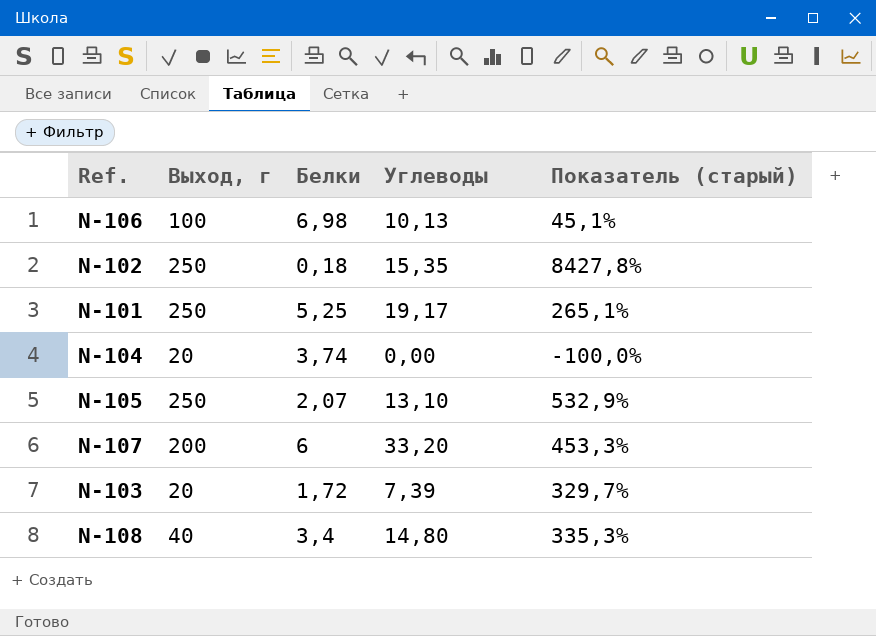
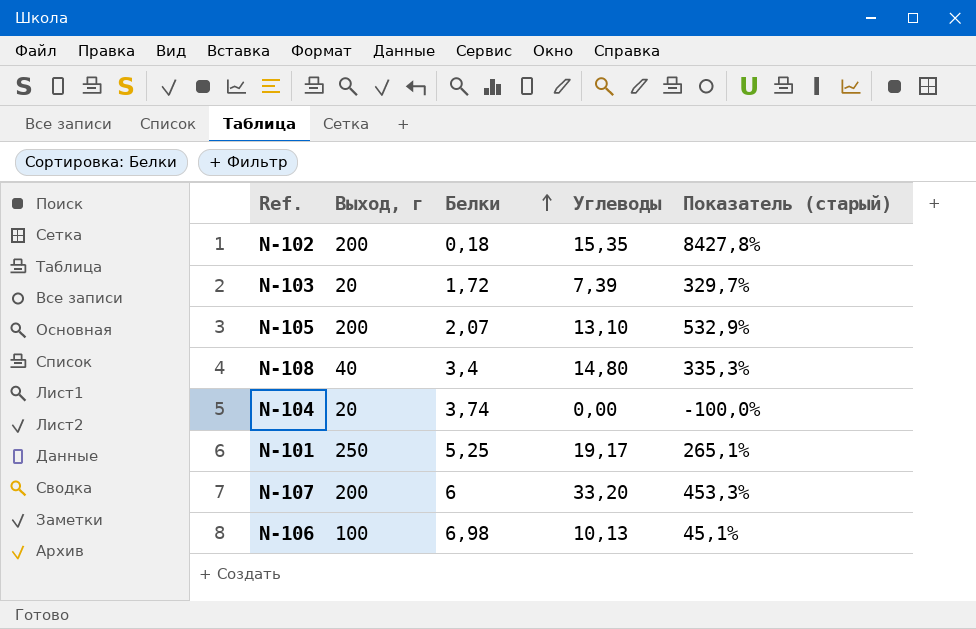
row order: none -> Белки ascending
N-102 | Выход, г: 250 -> 200
N-105 | Выход, г: 250 -> 200

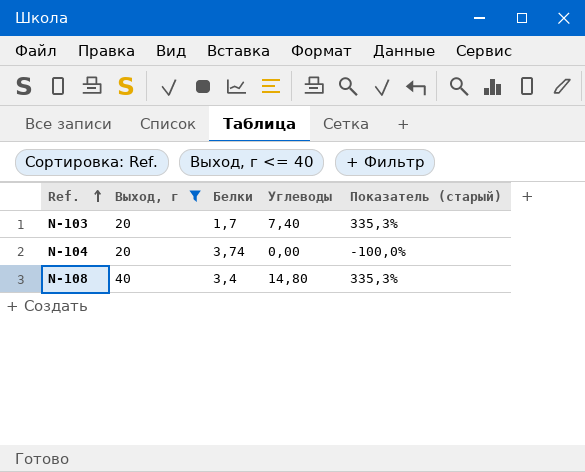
filter: none -> Выход, г <= 40
row order: Белки ascending -> Ref. ascending
N-103 | Белки: 1,72 -> 1,7
N-103 | Углеводы: 7,39 -> 7,40
N-103 | Показатель (старый): 329,7% -> 335,3%

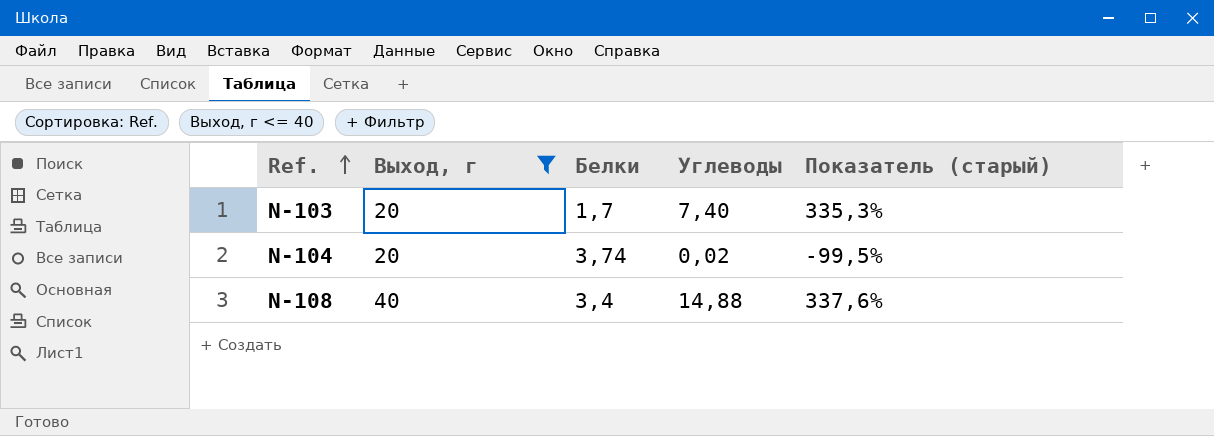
N-104 | Углеводы: 0,00 -> 0,02
N-104 | Показатель (старый): -100,0% -> -99,5%
N-108 | Углеводы: 14,80 -> 14,88
N-108 | Показатель (старый): 335,3% -> 337,6%

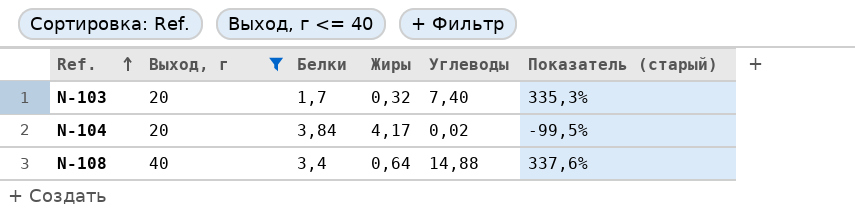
column Жиры | position: none -> 4
N-104 | Белки: 3,74 -> 3,84

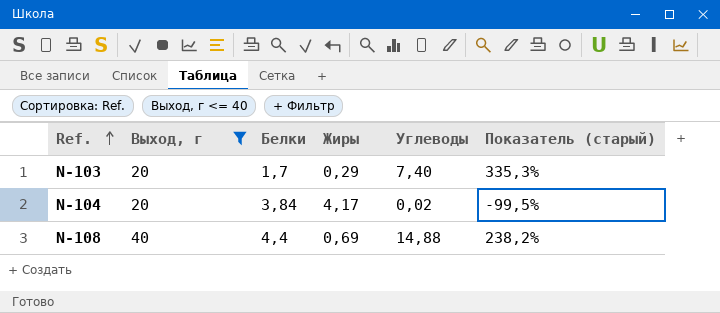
N-103 | Жиры: 0,32 -> 0,29
N-108 | Белки: 3,4 -> 4,4
N-108 | Жиры: 0,64 -> 0,69
N-108 | Показатель (старый): 337,6% -> 238,2%

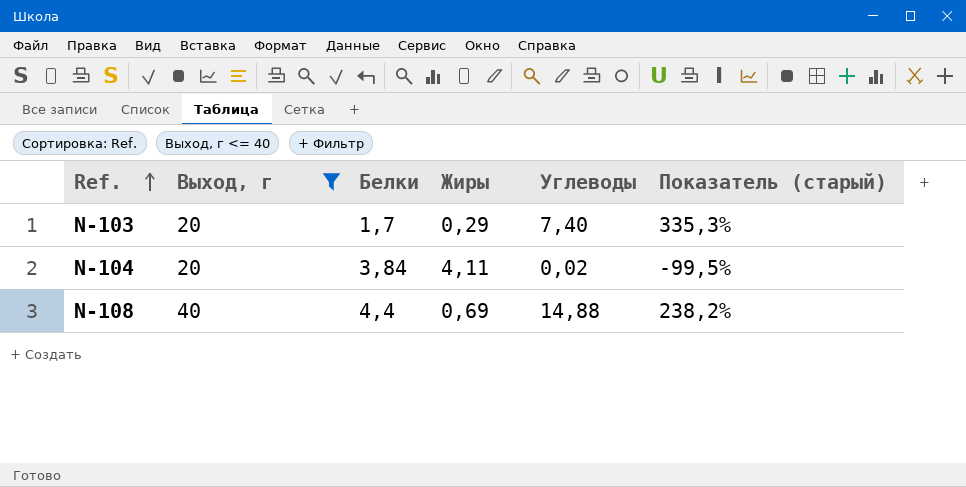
N-104 | Жиры: 4,17 -> 4,11

